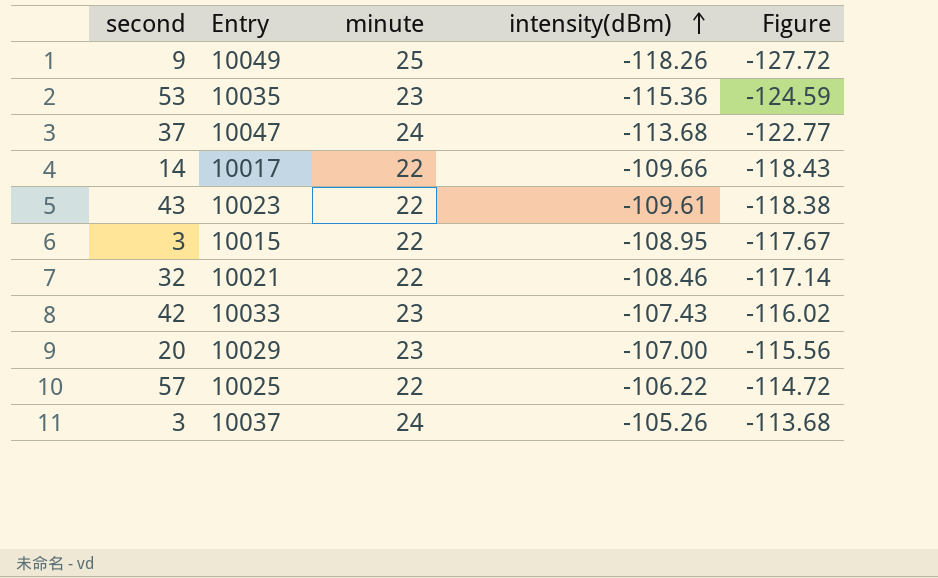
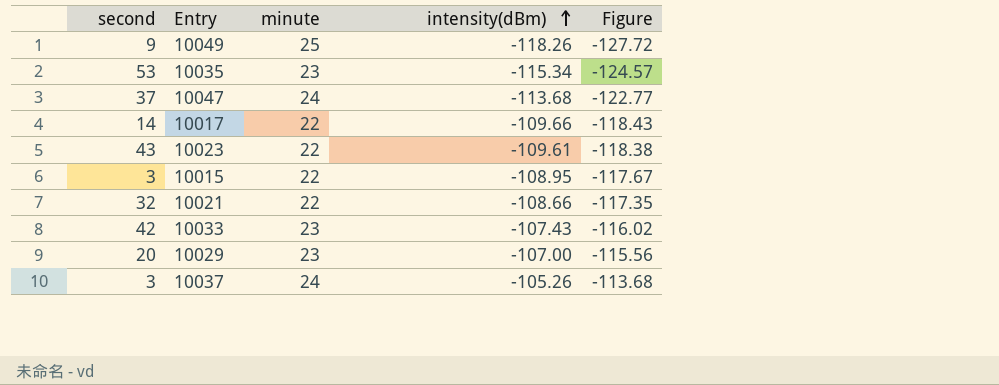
row 10025: 57 | 22 | -106.22 | -114.72 -> none
10035 | intensity(dBm): -115.36 -> -115.34
10035 | Figure: -124.59 -> -124.57
10021 | intensity(dBm): -108.46 -> -108.66
10021 | Figure: -117.14 -> -117.35

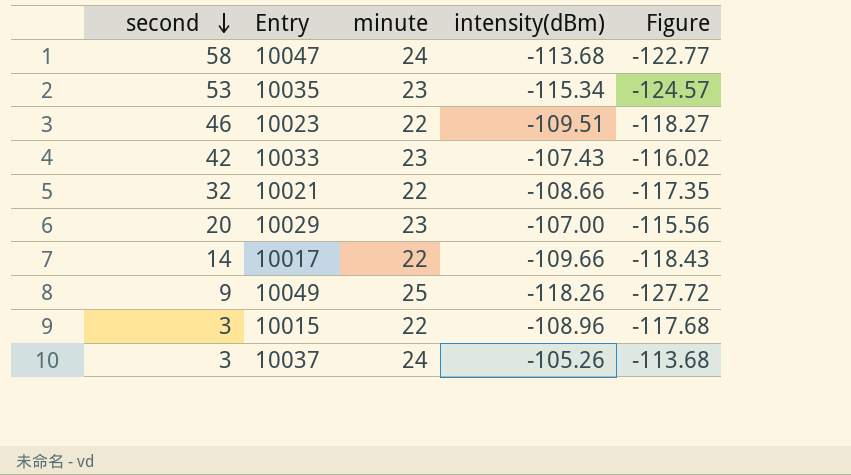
row order: intensity(dBm) ascending -> second descending
10047 | second: 37 -> 58
10023 | second: 43 -> 46
10023 | intensity(dBm): -109.61 -> -109.51
10023 | Figure: -118.38 -> -118.27
10015 | intensity(dBm): -108.95 -> -108.96
10015 | Figure: -117.67 -> -117.68

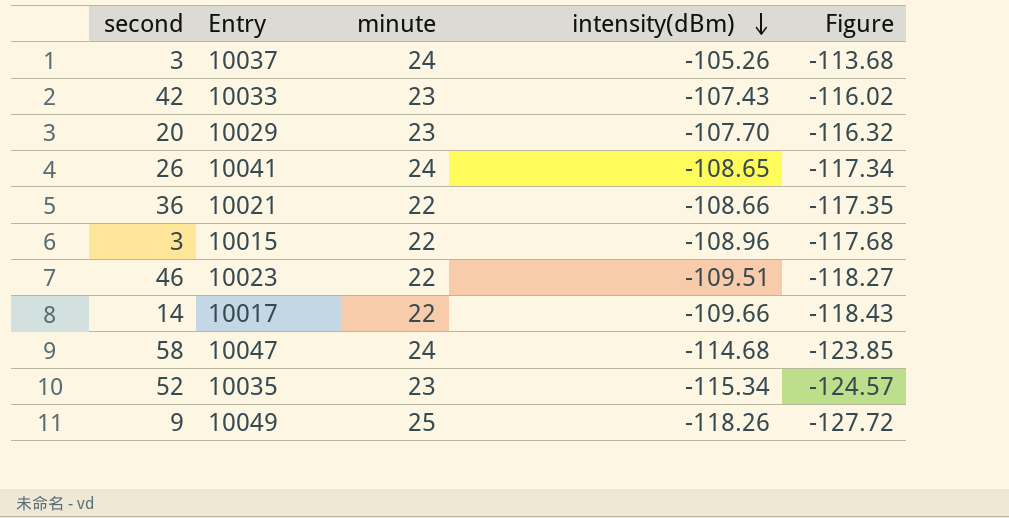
row order: second descending -> intensity(dBm) descending
10029 | intensity(dBm): -107.00 -> -107.70
10029 | Figure: -115.56 -> -116.32
row 10041: none -> 26 | 24 | -108.65 | -117.34
10021 | second: 32 -> 36
10047 | intensity(dBm): -113.68 -> -114.68
10047 | Figure: -122.77 -> -123.85
10035 | second: 53 -> 52

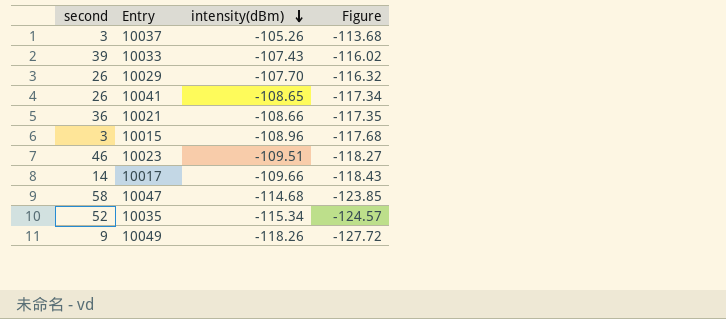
column minute | position: 3 -> none
10033 | second: 42 -> 39
10029 | second: 20 -> 26

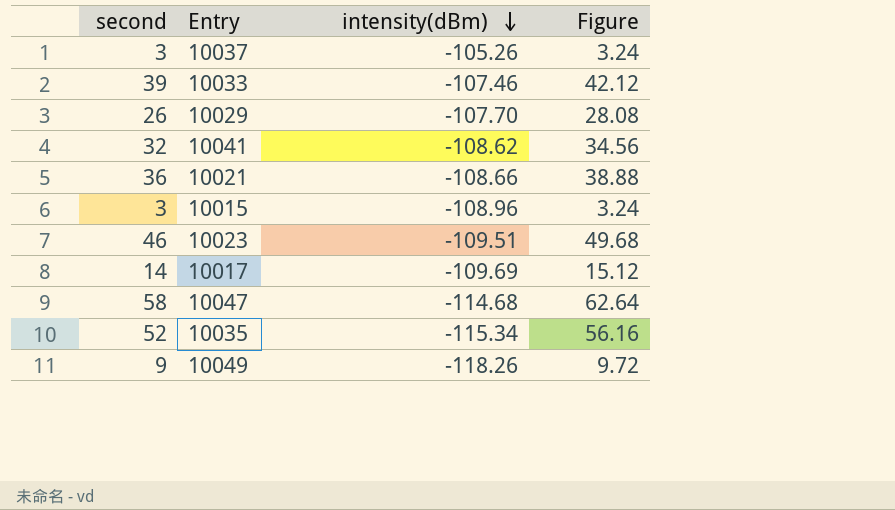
column Figure | formula: [intensity(dBm)] * 1.08 -> [second] * 1.08
10033 | intensity(dBm): -107.43 -> -107.46
10041 | second: 26 -> 32
10041 | intensity(dBm): -108.65 -> -108.62
10017 | intensity(dBm): -109.66 -> -109.69

